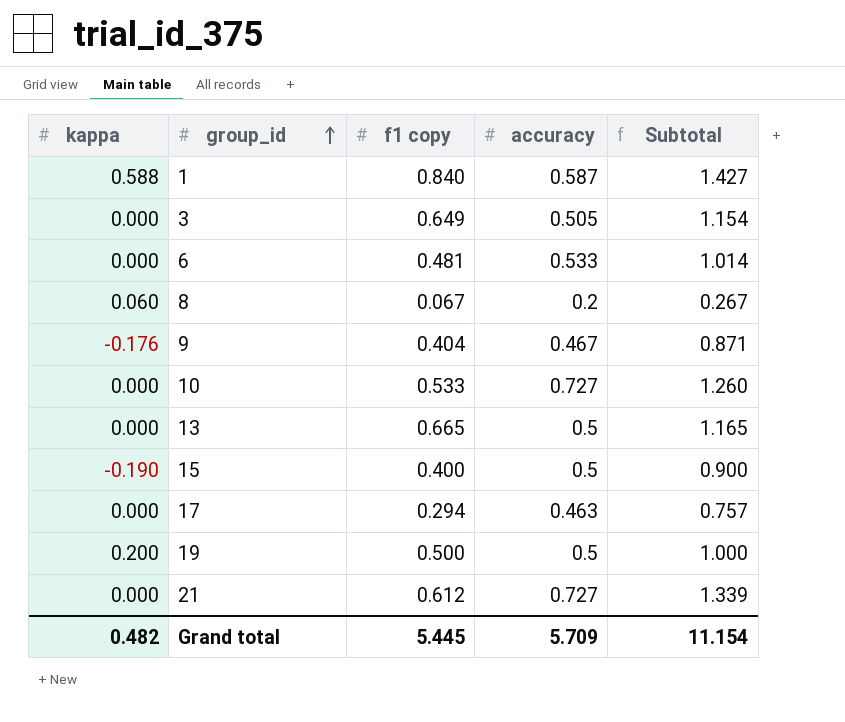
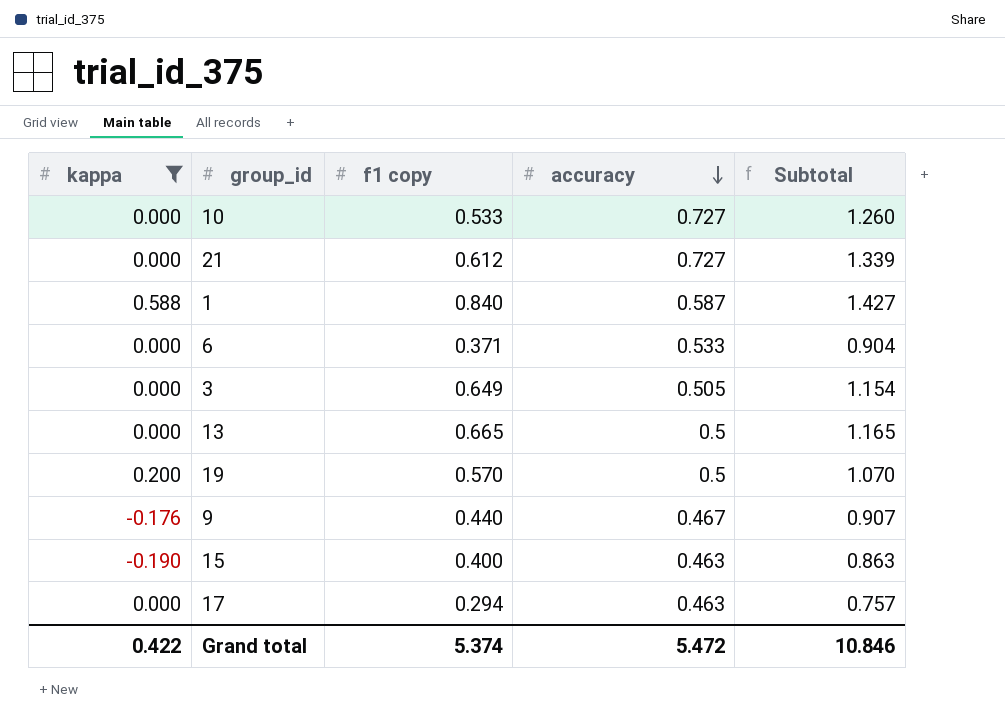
filter: none -> kappa != 0.060
row order: group_id ascending -> accuracy descending
6 | f1 copy: 0.481 -> 0.371
6 | Subtotal: 1.014 -> 0.904
19 | f1 copy: 0.500 -> 0.570
19 | Subtotal: 1.000 -> 1.070
9 | f1 copy: 0.404 -> 0.440
9 | Subtotal: 0.871 -> 0.907
15 | accuracy: 0.5 -> 0.463
15 | Subtotal: 0.900 -> 0.863
Grand total | kappa: 0.482 -> 0.422
Grand total | f1 copy: 5.445 -> 5.374
Grand total | accuracy: 5.709 -> 5.472
Grand total | Subtotal: 11.154 -> 10.846

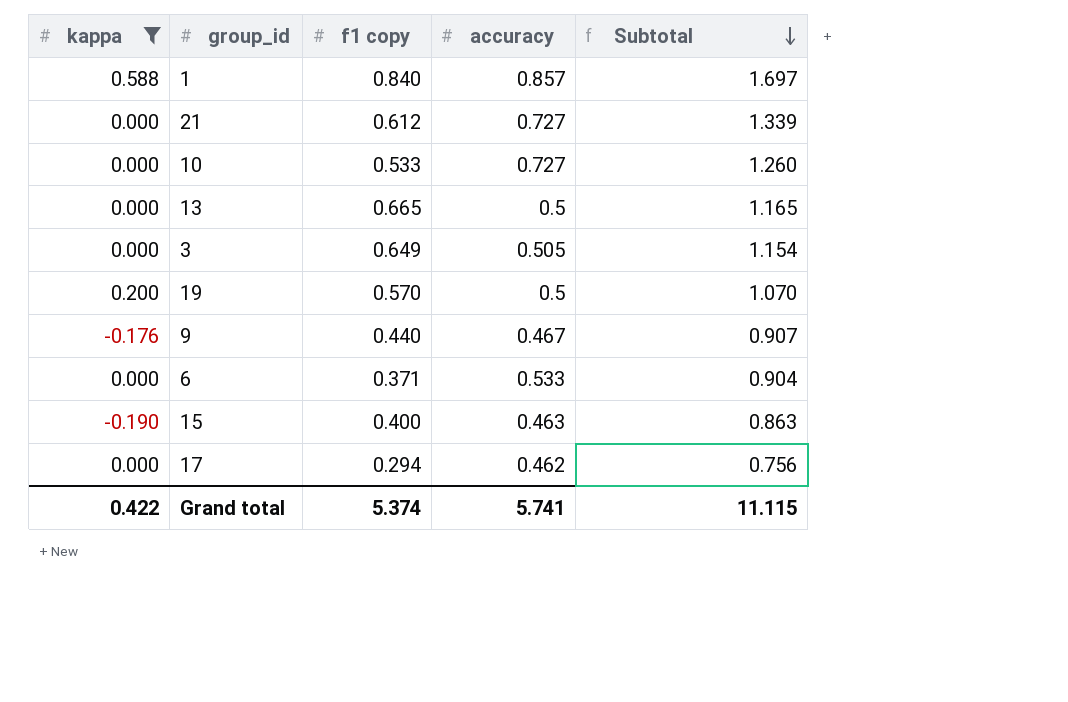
row order: accuracy descending -> Subtotal descending
1 | accuracy: 0.587 -> 0.857
1 | Subtotal: 1.427 -> 1.697
17 | accuracy: 0.463 -> 0.462
17 | Subtotal: 0.757 -> 0.756
Grand total | accuracy: 5.472 -> 5.741
Grand total | Subtotal: 10.846 -> 11.115

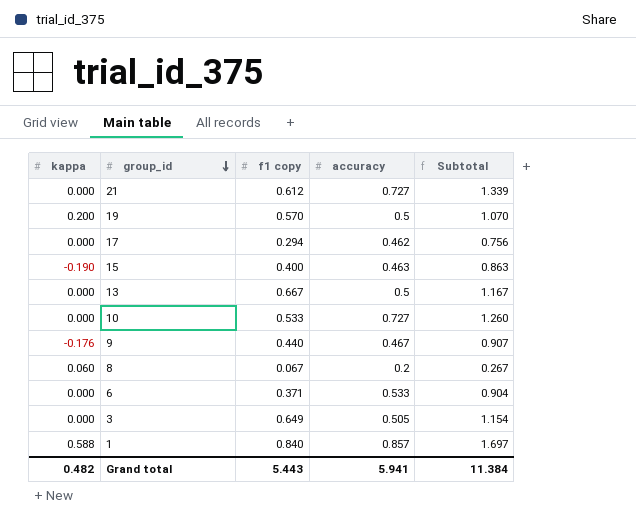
filter: kappa != 0.060 -> none
row order: Subtotal descending -> group_id descending
13 | f1 copy: 0.665 -> 0.667
13 | Subtotal: 1.165 -> 1.167
Grand total | kappa: 0.422 -> 0.482
Grand total | f1 copy: 5.374 -> 5.443
Grand total | accuracy: 5.741 -> 5.941
Grand total | Subtotal: 11.115 -> 11.384

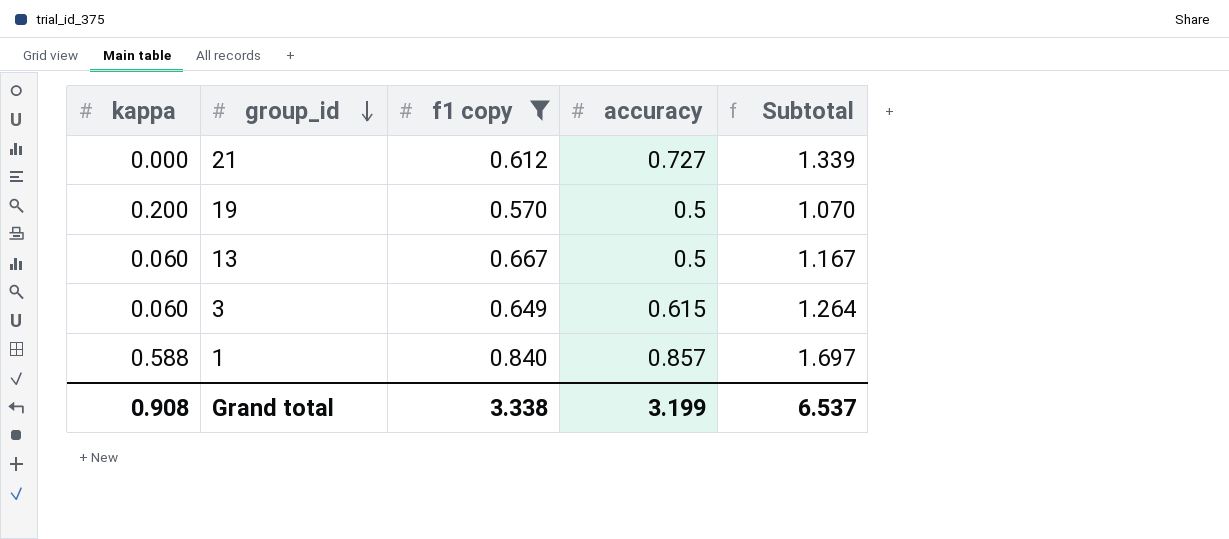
filter: none -> f1 copy >= 0.570
13 | kappa: 0.000 -> 0.060
3 | kappa: 0.000 -> 0.060
3 | accuracy: 0.505 -> 0.615
3 | Subtotal: 1.154 -> 1.264
Grand total | kappa: 0.482 -> 0.908
Grand total | f1 copy: 5.443 -> 3.338
Grand total | accuracy: 5.941 -> 3.199
Grand total | Subtotal: 11.384 -> 6.537

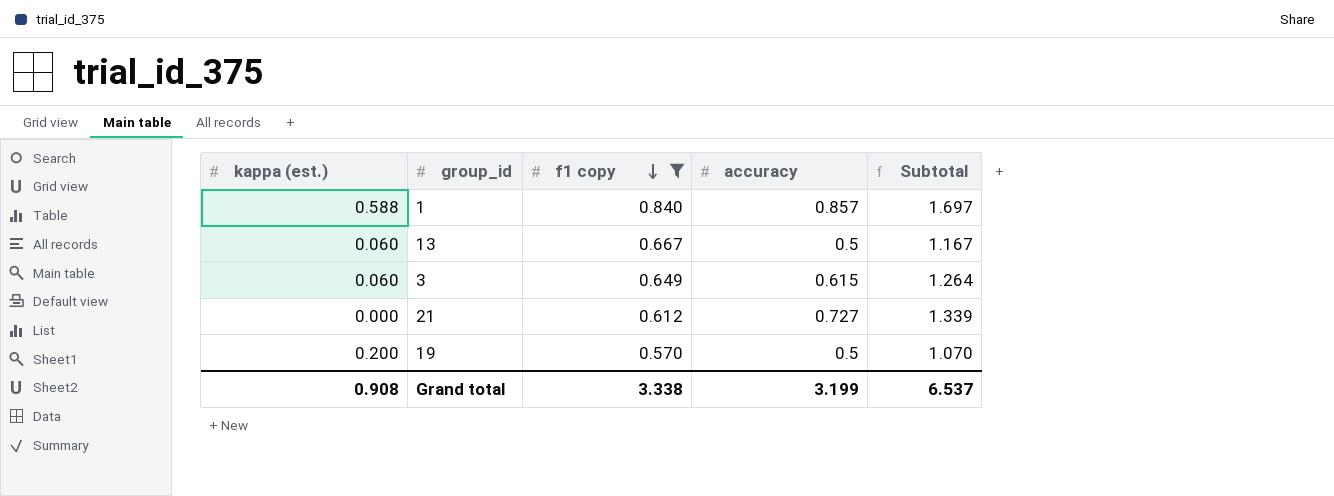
row order: group_id descending -> f1 copy descending
column name: kappa -> kappa (est.)

